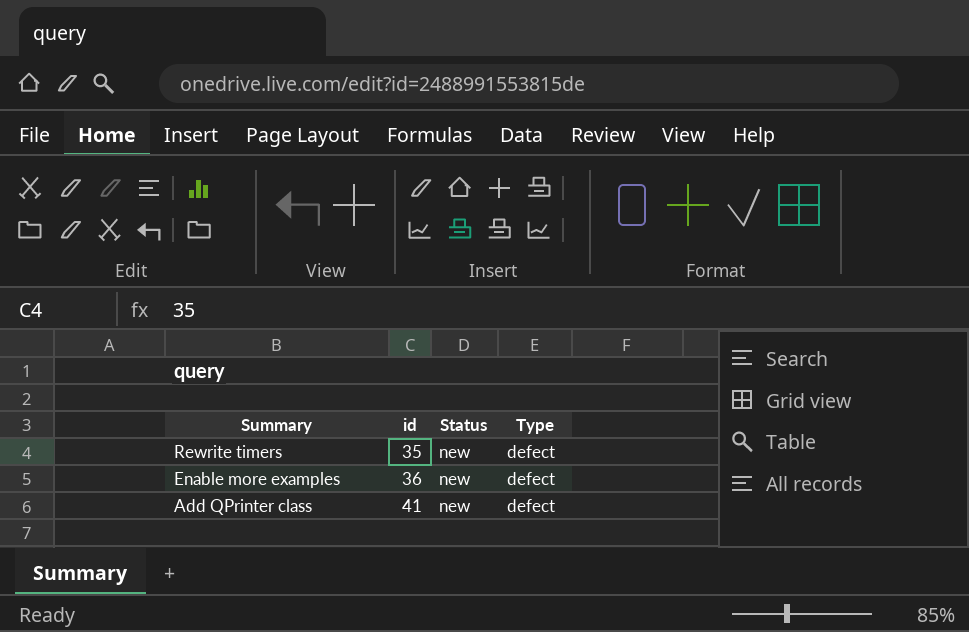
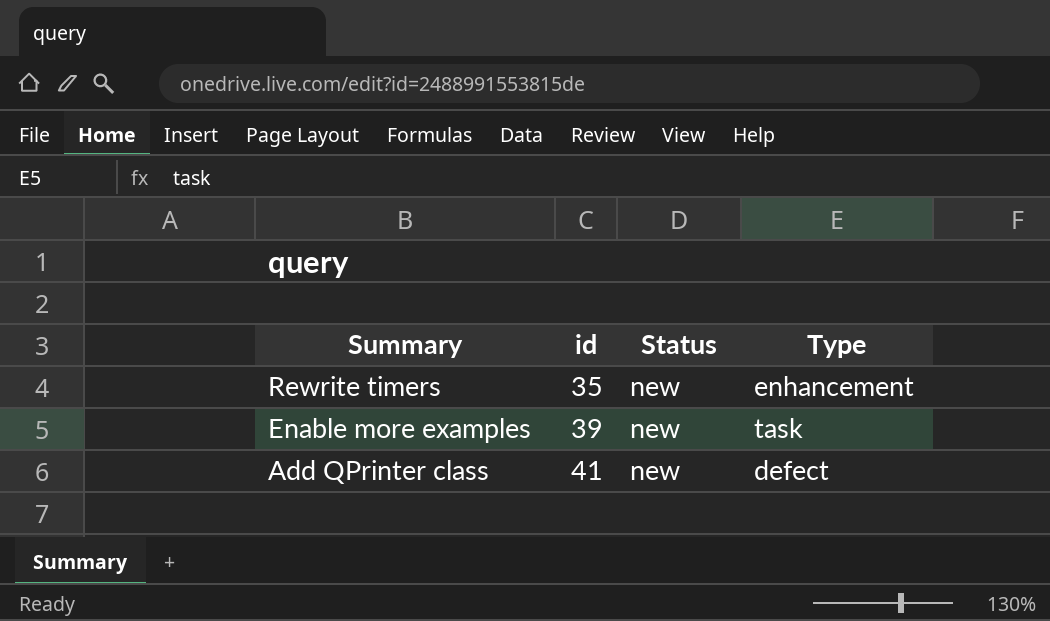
Rewrite timers | Type: defect -> enhancement
Enable more examples | id: 36 -> 39
Enable more examples | Type: defect -> task

